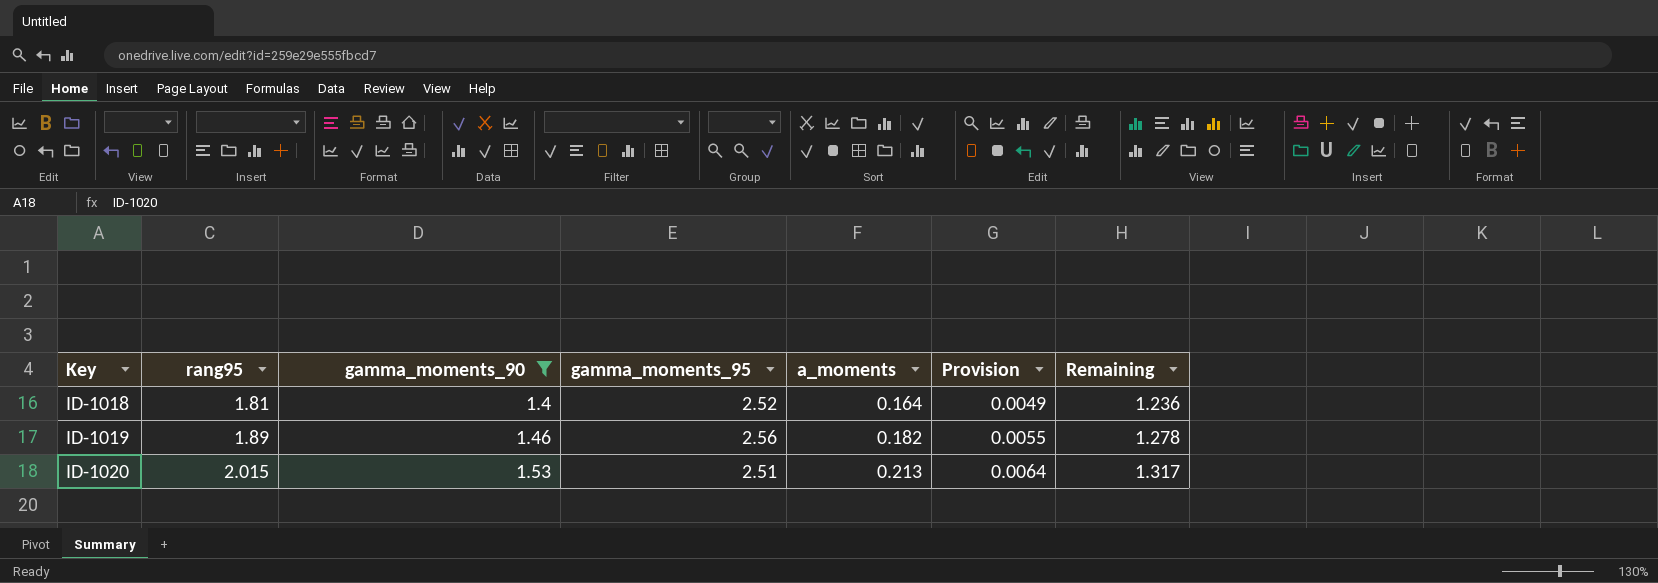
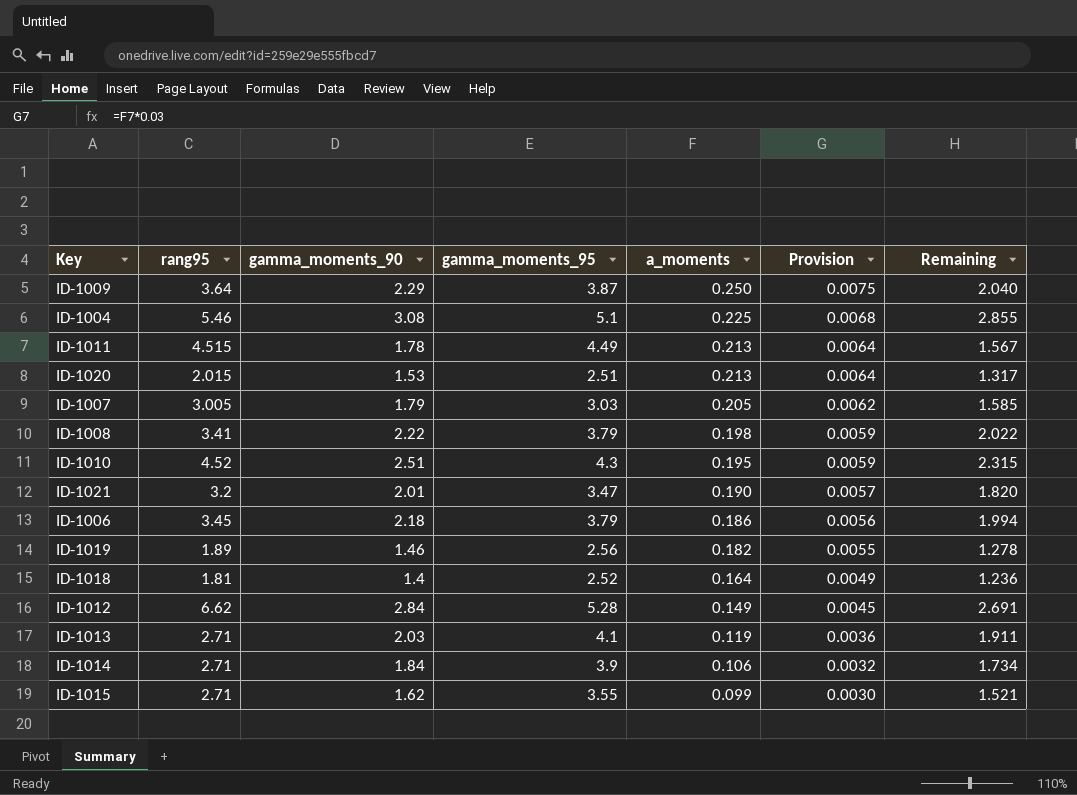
filter: gamma_moments_90 <= 1.53 -> none
row order: Key ascending -> a_moments descending

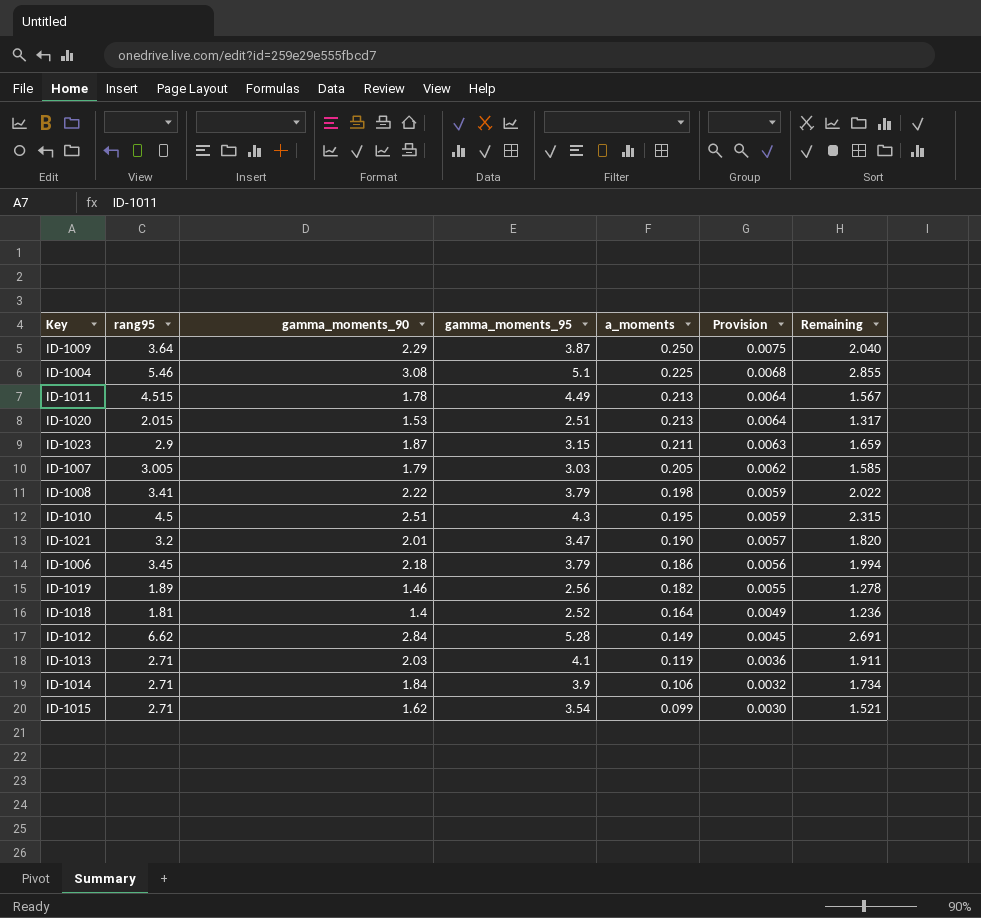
row ID-1023: none -> 2.9 | 1.87 | 3.15 | 0.211 | 0.0063 | 1.659
ID-1010 | rang95: 4.52 -> 4.5
ID-1015 | gamma_moments_95: 3.55 -> 3.54

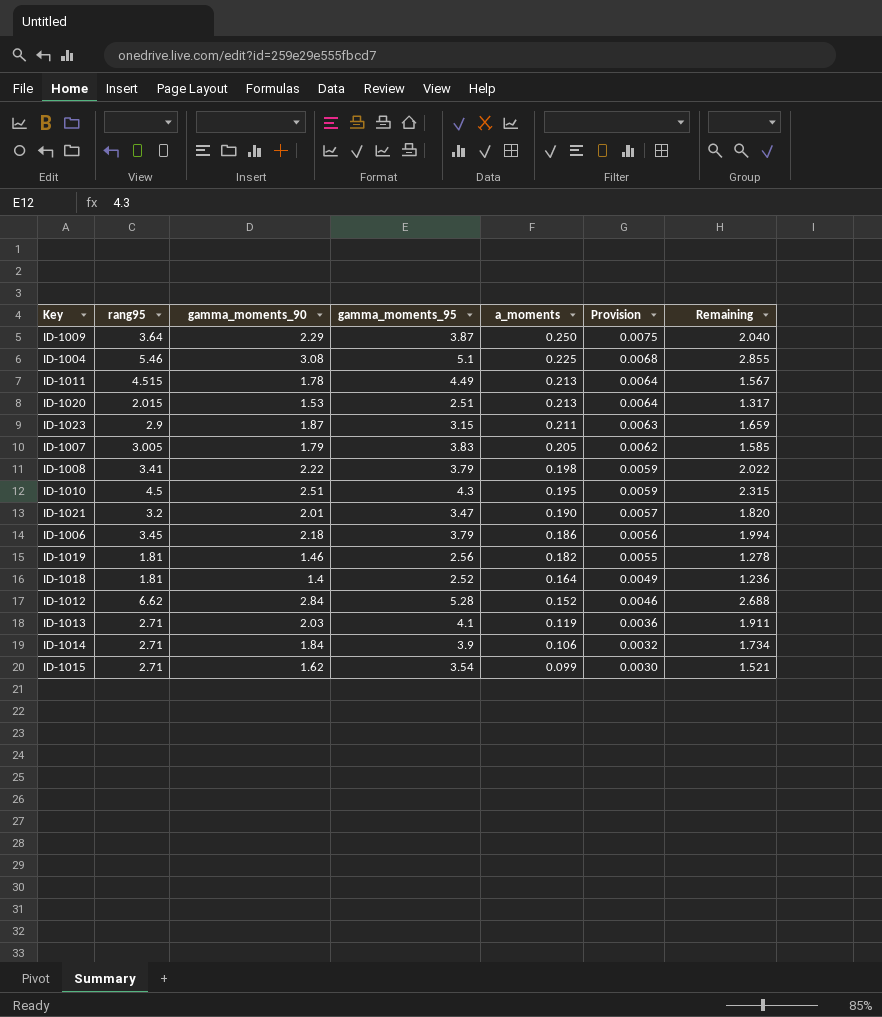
ID-1007 | gamma_moments_95: 3.03 -> 3.83
ID-1019 | rang95: 1.89 -> 1.81
ID-1012 | a_moments: 0.149 -> 0.152
ID-1012 | Provision: 0.0045 -> 0.0046
ID-1012 | Remaining: 2.691 -> 2.688

